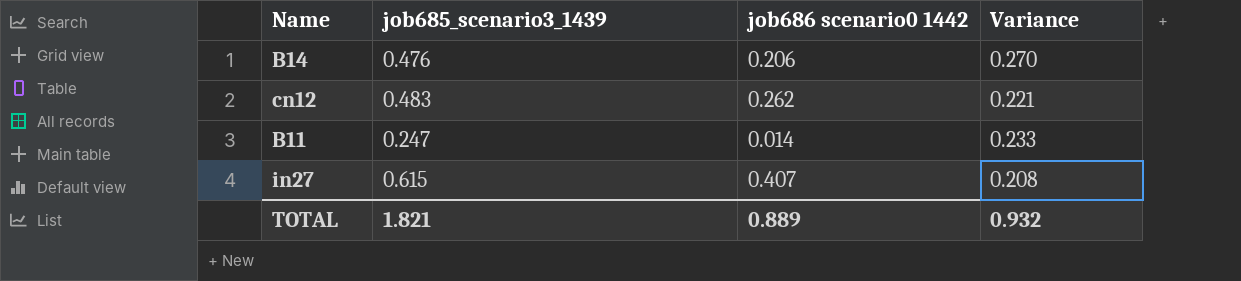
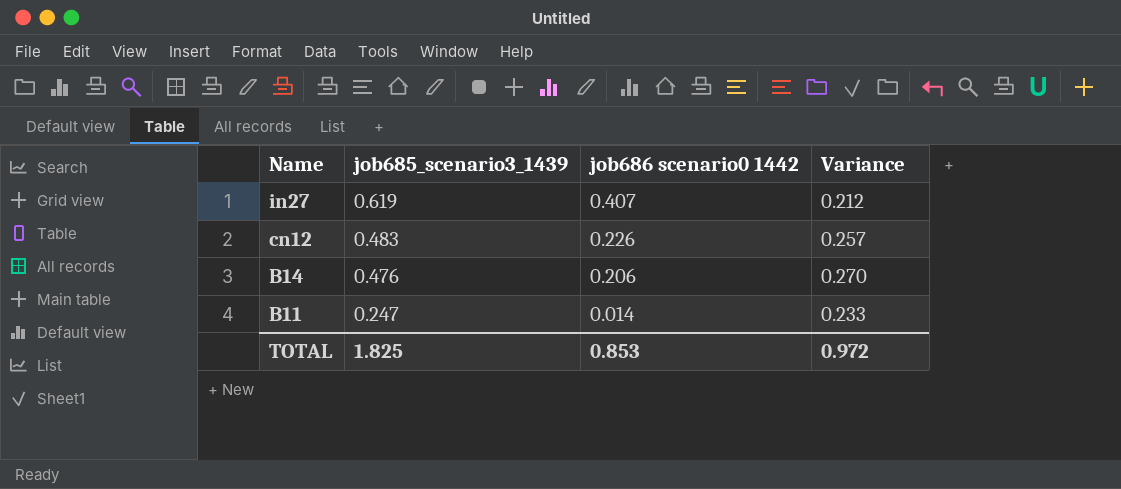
row order: none -> Name descending
in27 | job685_scenario3_1439: 0.615 -> 0.619
in27 | Variance: 0.208 -> 0.212
cn12 | job686 scenario0 1442: 0.262 -> 0.226
cn12 | Variance: 0.221 -> 0.257
TOTAL | job685_scenario3_1439: 1.821 -> 1.825
TOTAL | job686 scenario0 1442: 0.889 -> 0.853
TOTAL | Variance: 0.932 -> 0.972

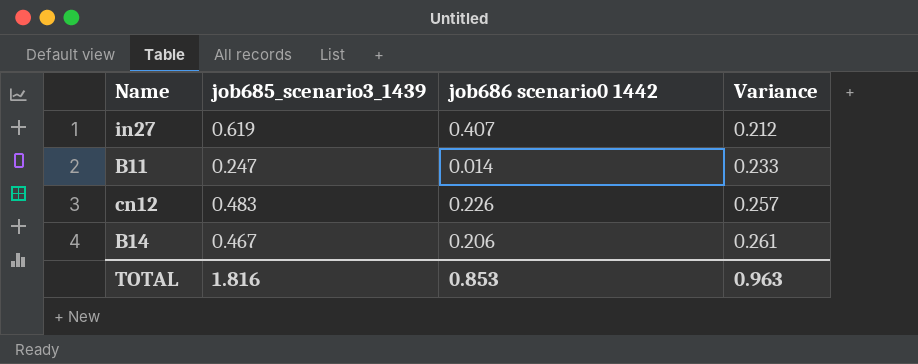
row order: Name descending -> Variance ascending
B14 | job685_scenario3_1439: 0.476 -> 0.467
B14 | Variance: 0.270 -> 0.261
TOTAL | job685_scenario3_1439: 1.825 -> 1.816
TOTAL | Variance: 0.972 -> 0.963

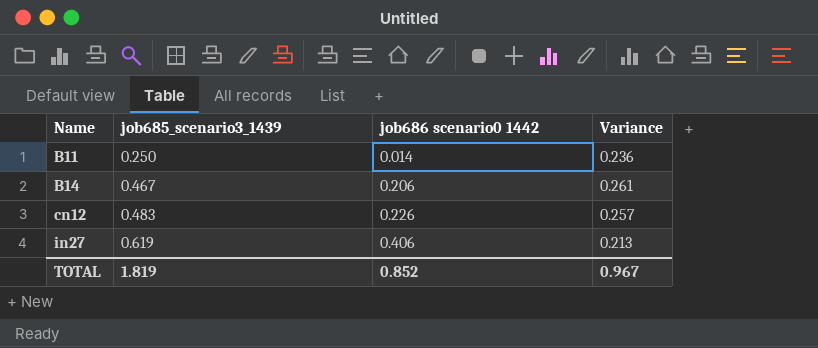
row order: Variance ascending -> Name ascending
B11 | job685_scenario3_1439: 0.247 -> 0.250
B11 | Variance: 0.233 -> 0.236
in27 | job686 scenario0 1442: 0.407 -> 0.406
in27 | Variance: 0.212 -> 0.213
TOTAL | job685_scenario3_1439: 1.816 -> 1.819
TOTAL | job686 scenario0 1442: 0.853 -> 0.852
TOTAL | Variance: 0.963 -> 0.967

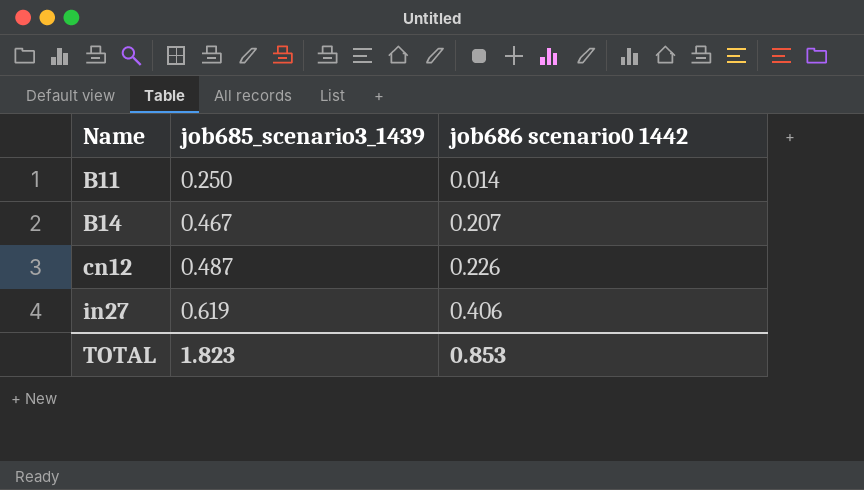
column Variance | formula: [job685_scenario3_1439] - [job686 scenario0 1442] -> none
B14 | job686 scenario0 1442: 0.206 -> 0.207
cn12 | job685_scenario3_1439: 0.483 -> 0.487
TOTAL | job685_scenario3_1439: 1.819 -> 1.823
TOTAL | job686 scenario0 1442: 0.852 -> 0.853

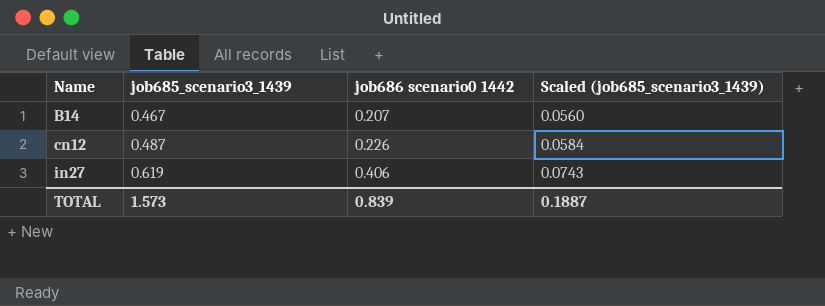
column Scaled (job685_scenario3_1439) | formula: none -> [job685_scenario3_1439] * 0.12
row B11: 0.250 | 0.014 -> none
TOTAL | job685_scenario3_1439: 1.823 -> 1.573
TOTAL | job686 scenario0 1442: 0.853 -> 0.839

